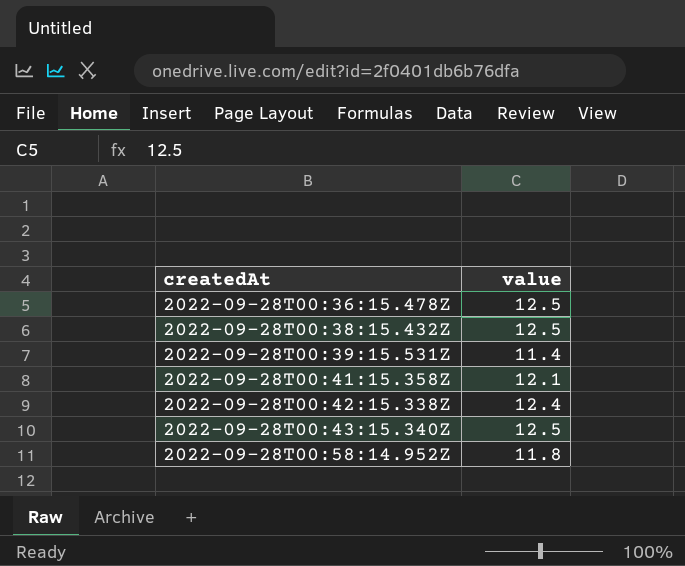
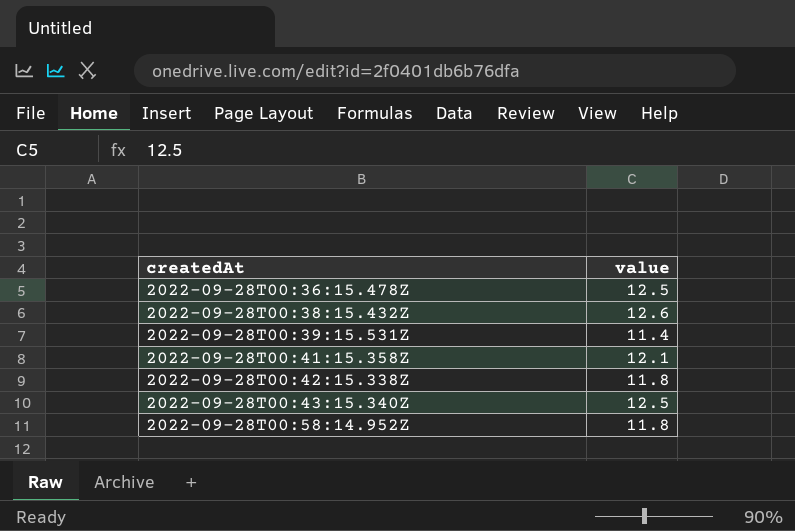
2022-09-28T00:38:15.432Z | value: 12.5 -> 12.6
2022-09-28T00:42:15.338Z | value: 12.4 -> 11.8

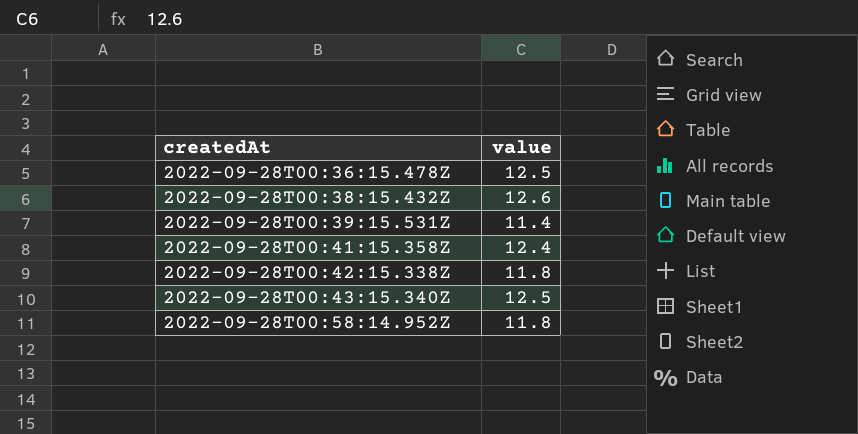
2022-09-28T00:41:15.358Z | value: 12.1 -> 12.4

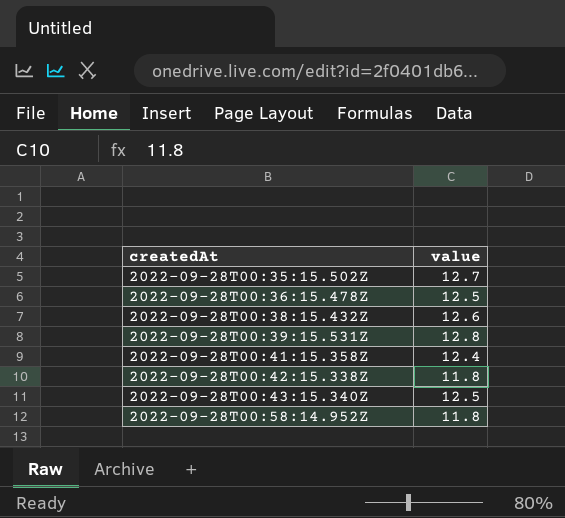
row 2022-09-28T00:35:15.502Z: none -> 12.7
2022-09-28T00:39:15.531Z | value: 11.4 -> 12.8

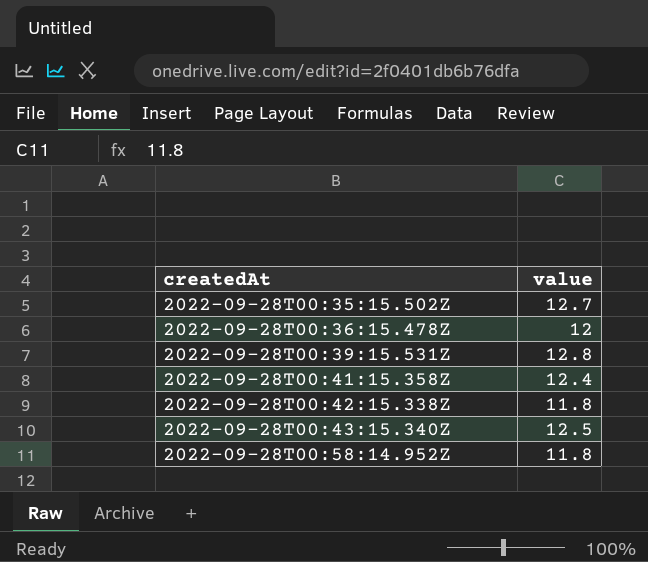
row 2022-09-28T00:38:15.432Z: 12.6 -> none
2022-09-28T00:36:15.478Z | value: 12.5 -> 12

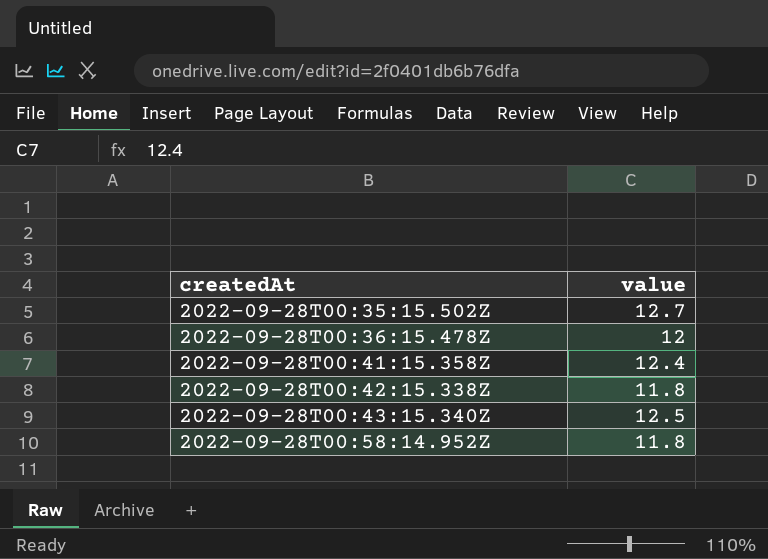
row 2022-09-28T00:39:15.531Z: 12.8 -> none

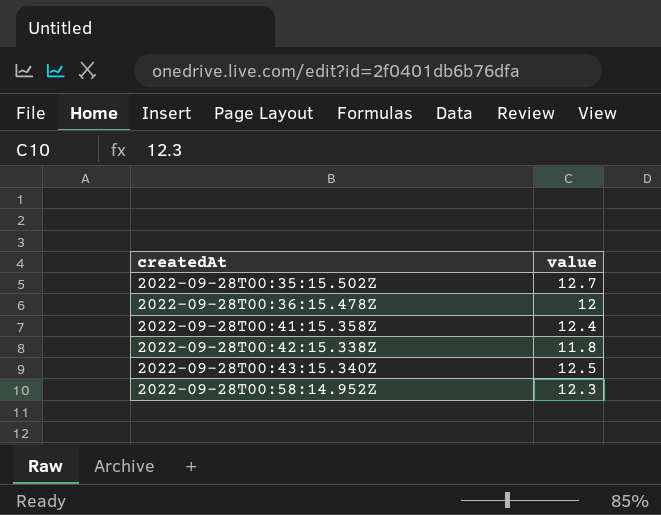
2022-09-28T00:58:14.952Z | value: 11.8 -> 12.3

